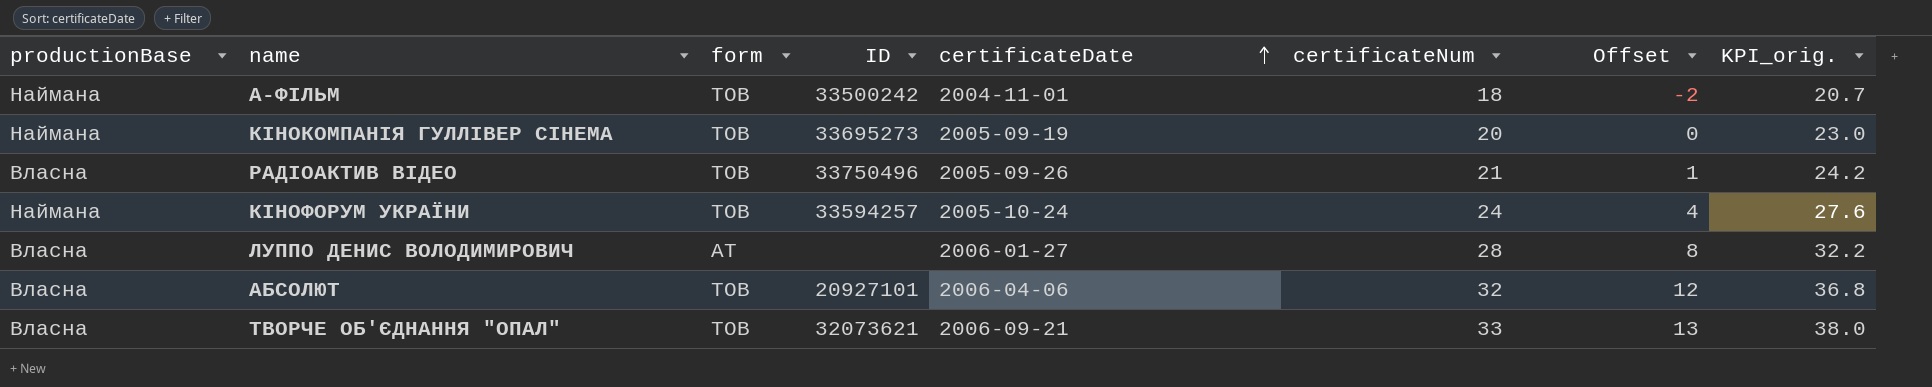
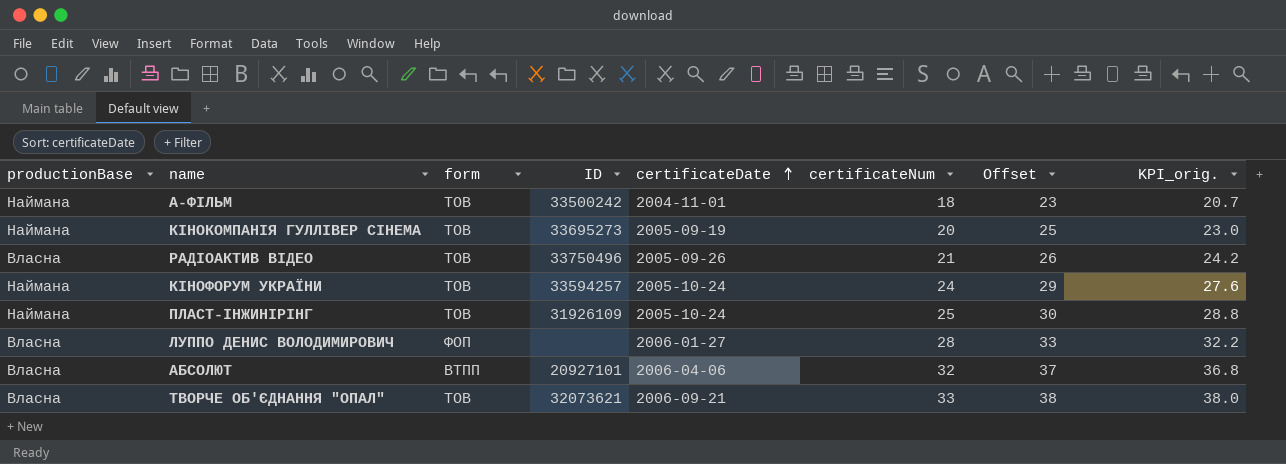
column Offset | formula: [certificateNum] - 20 -> [certificateNum] + 5
row ПЛАСТ-ІНЖИНІРІНГ: none -> Наймана | ТОВ | 31926109 | 2005-10-24 | 25 | 30 | 28.8
ЛУППО ДЕНИС ВОЛОДИМИРОВИЧ | form: АТ -> ФОП
АБСОЛЮТ | form: ТОВ -> ВТПП

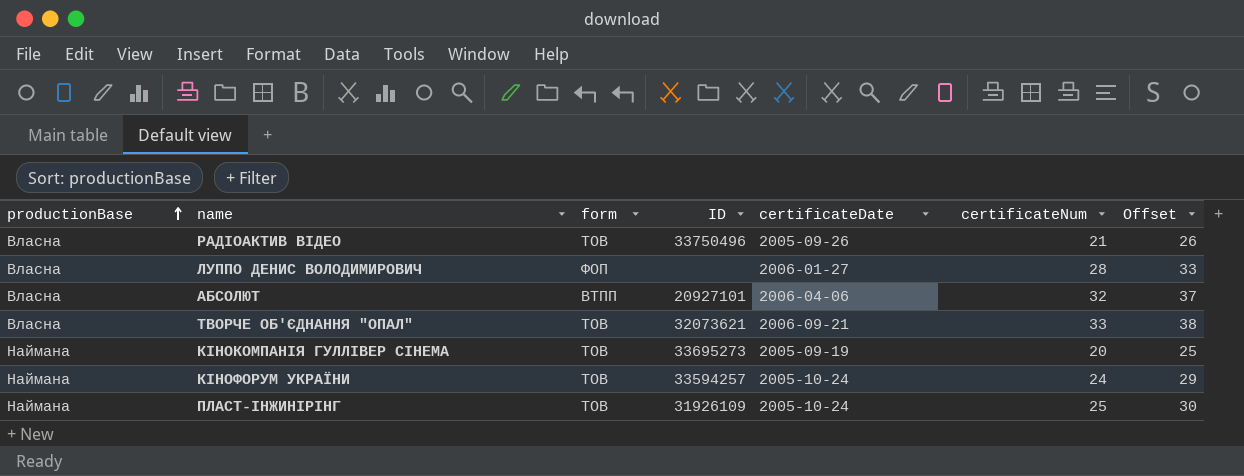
row order: certificateDate ascending -> productionBase ascending
column KPI_orig. | formula: [certificateNum] * 1.15 -> none
row А-ФІЛЬМ: Наймана | ТОВ | 33500242 | 2004-11-01 | 18 | 23 | 20.7 -> none

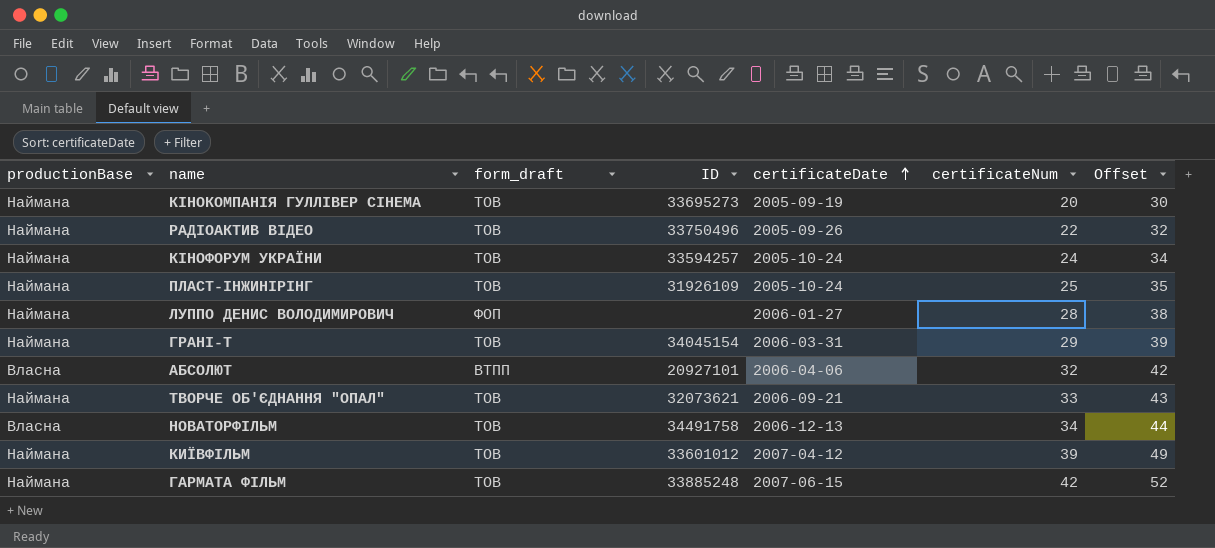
row order: productionBase ascending -> certificateDate ascending
column name: form -> form_draft
column Offset | formula: [certificateNum] + 5 -> [certificateNum] + 10
РАДІОАКТИВ ВІДЕО | productionBase: Власна -> Наймана
РАДІОАКТИВ ВІДЕО | certificateNum: 21 -> 22
ЛУППО ДЕНИС ВОЛОДИМИРОВИЧ | productionBase: Власна -> Наймана
row ГРАНІ-Т: none -> Наймана | ТОВ | 34045154 | 2006-03-31 | 29 | 39
ТВОРЧЕ ОБ'ЄДНАННЯ "ОПАЛ" | productionBase: Власна -> Наймана
row НОВАТОРФІЛЬМ: none -> Власна | ТОВ | 34491758 | 2006-12-13 | 34 | 44
row КИЇВФІЛЬМ: none -> Наймана | ТОВ | 33601012 | 2007-04-12 | 39 | 49
row ГАРМАТА ФІЛЬМ: none -> Наймана | ТОВ | 33885248 | 2007-06-15 | 42 | 52

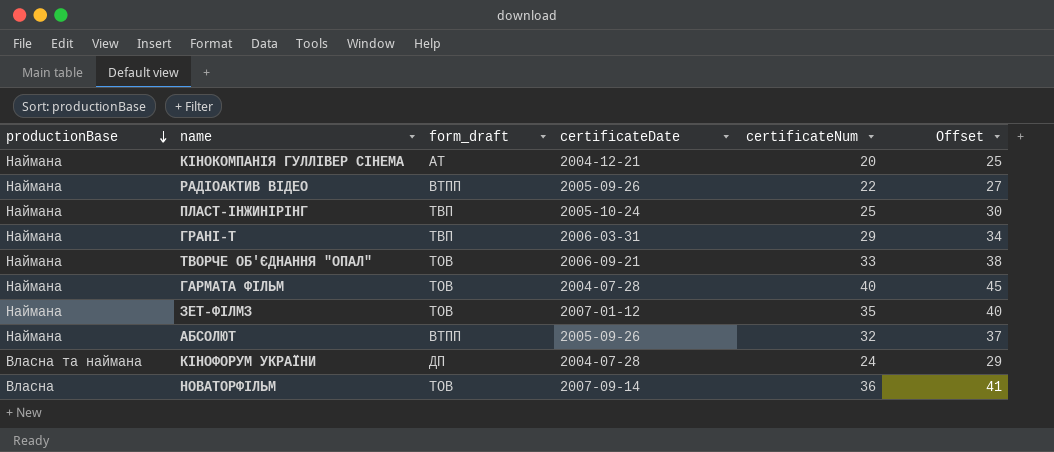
row order: certificateDate ascending -> productionBase descending
column ID | position: 4 -> none
column Offset | formula: [certificateNum] + 10 -> [certificateNum] + 5
row ЛУППО ДЕНИС ВОЛОДИМИРОВИЧ: Наймана | ФОП | none | 2006-01-27 | 28 | 38 -> none
row КИЇВФІЛЬМ: Наймана | ТОВ | 33601012 | 2007-04-12 | 39 | 49 -> none
КІНОКОМПАНІЯ ГУЛЛІВЕР СІНЕМА | form_draft: ТОВ -> АТ
КІНОКОМПАНІЯ ГУЛЛІВЕР СІНЕМА | certificateDate: 2005-09-19 -> 2004-12-21
РАДІОАКТИВ ВІДЕО | form_draft: ТОВ -> ВТПП
ПЛАСТ-ІНЖИНІРІНГ | form_draft: ТОВ -> ТВП
ГРАНІ-Т | form_draft: ТОВ -> ТВП
ГАРМАТА ФІЛЬМ | certificateDate: 2007-06-15 -> 2004-07-28
ГАРМАТА ФІЛЬМ | certificateNum: 42 -> 40
row ЗЕТ-ФІЛМЗ: none -> Наймана | ТОВ | 2007-01-12 | 35 | 40
АБСОЛЮТ | productionBase: Власна -> Наймана
АБСОЛЮТ | certificateDate: 2006-04-06 -> 2005-09-26
КІНОФОРУМ УКРАЇНИ | productionBase: Наймана -> Власна та наймана
КІНОФОРУМ УКРАЇНИ | form_draft: ТОВ -> ДП
КІНОФОРУМ УКРАЇНИ | certificateDate: 2005-10-24 -> 2004-07-28
НОВАТОРФІЛЬМ | certificateDate: 2006-12-13 -> 2007-09-14
НОВАТОРФІЛЬМ | certificateNum: 34 -> 36

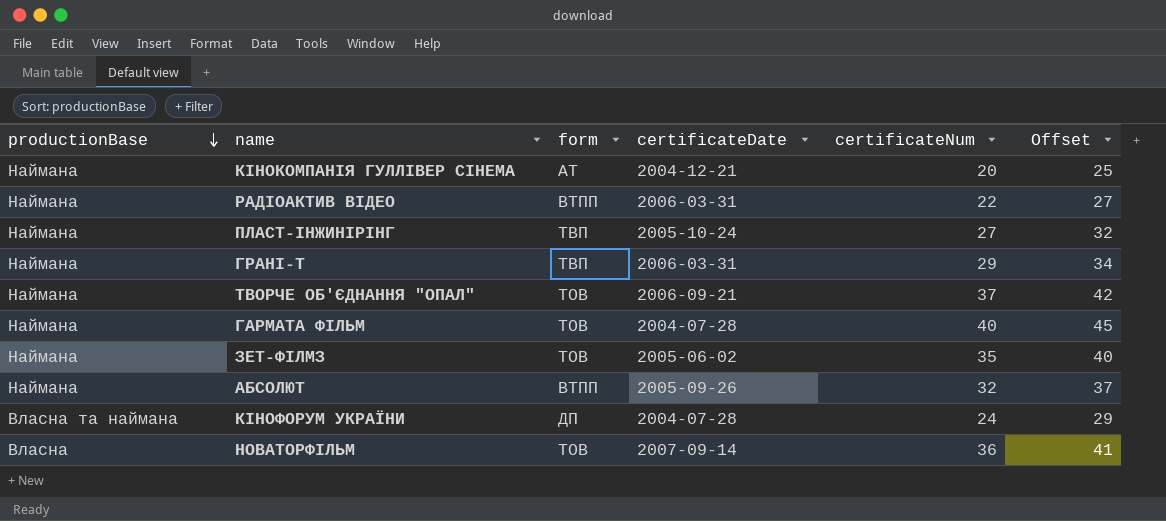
column name: form_draft -> form
РАДІОАКТИВ ВІДЕО | certificateDate: 2005-09-26 -> 2006-03-31
ПЛАСТ-ІНЖИНІРІНГ | certificateNum: 25 -> 27
ПЛАСТ-ІНЖИНІРІНГ | Offset: 30 -> 32
ТВОРЧЕ ОБ'ЄДНАННЯ "ОПАЛ" | certificateNum: 33 -> 37
ТВОРЧЕ ОБ'ЄДНАННЯ "ОПАЛ" | Offset: 38 -> 42
ЗЕТ-ФІЛМЗ | certificateDate: 2007-01-12 -> 2005-06-02

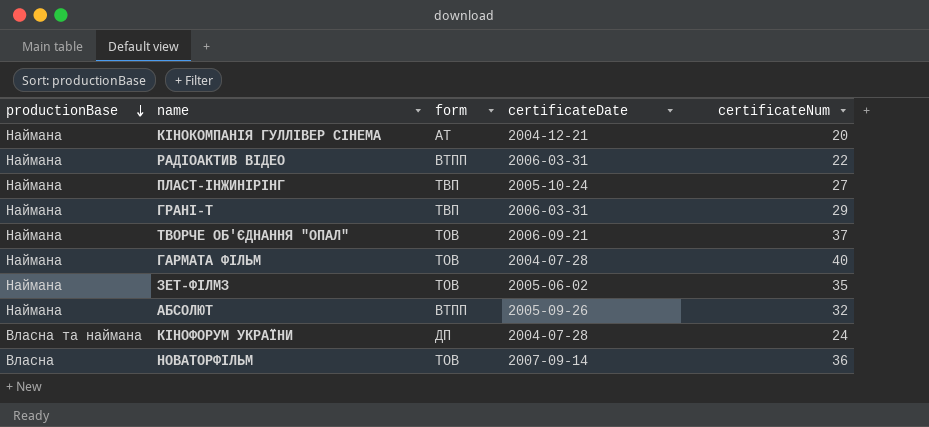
column Offset | formula: [certificateNum] + 5 -> none

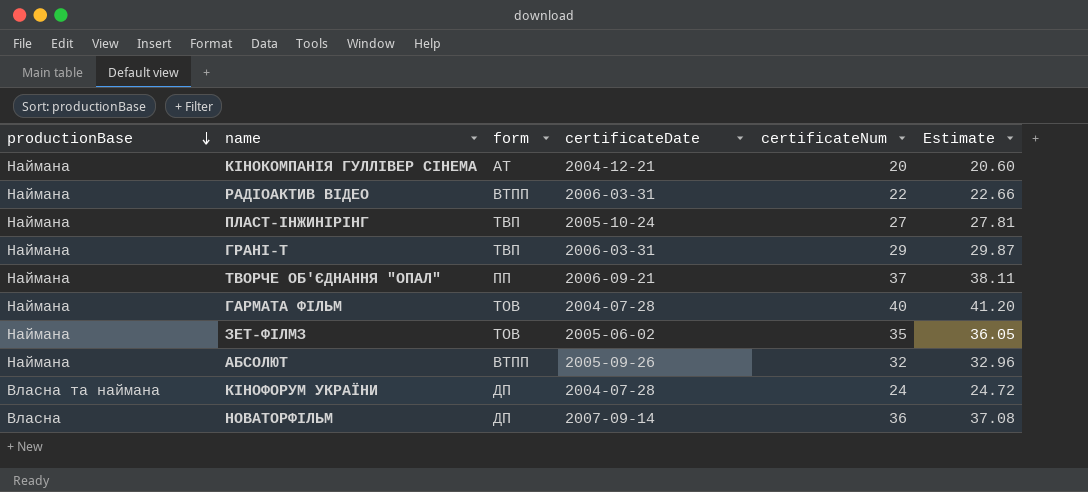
column Estimate | formula: none -> [certificateNum] * 1.03
ТВОРЧЕ ОБ'ЄДНАННЯ "ОПАЛ" | form: ТОВ -> ПП
НОВАТОРФІЛЬМ | form: ТОВ -> ДП

